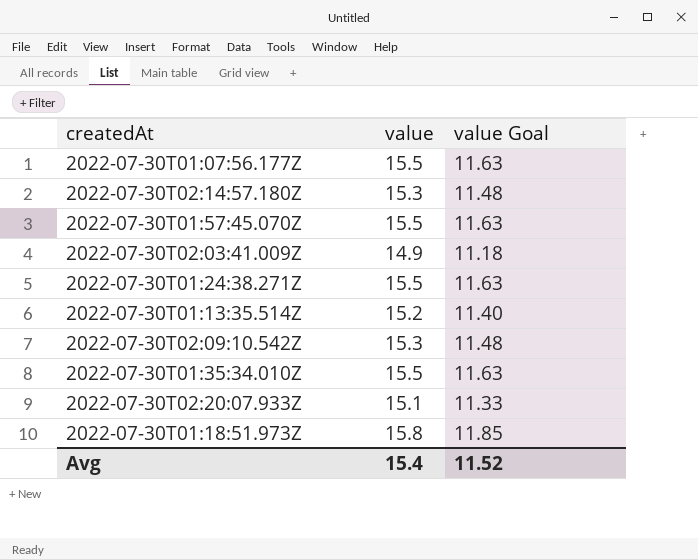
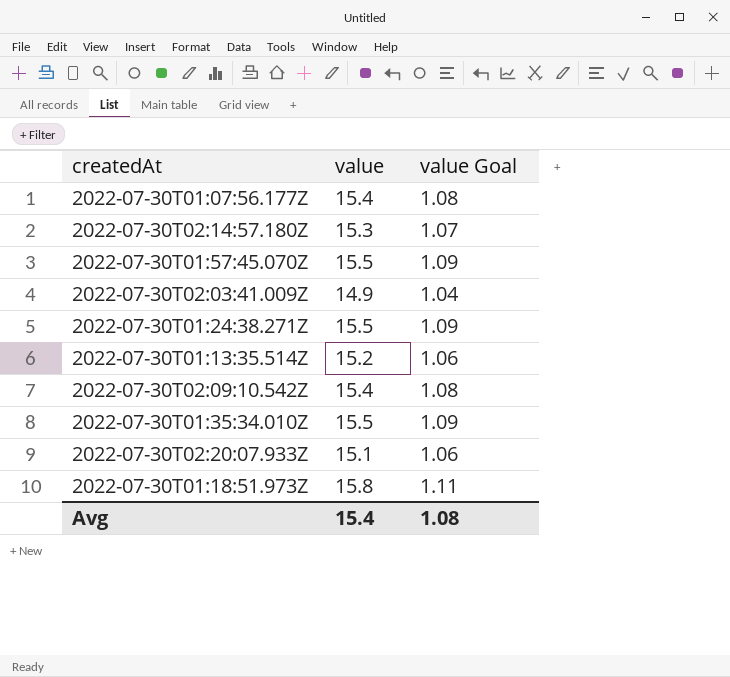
column value Goal | formula: [value] * 0.75 -> [value] * 0.07
2022-07-30T01:07:56.177Z | value: 15.5 -> 15.4
2022-07-30T02:09:10.542Z | value: 15.3 -> 15.4
Avg | value Goal: 11.52 -> 1.08

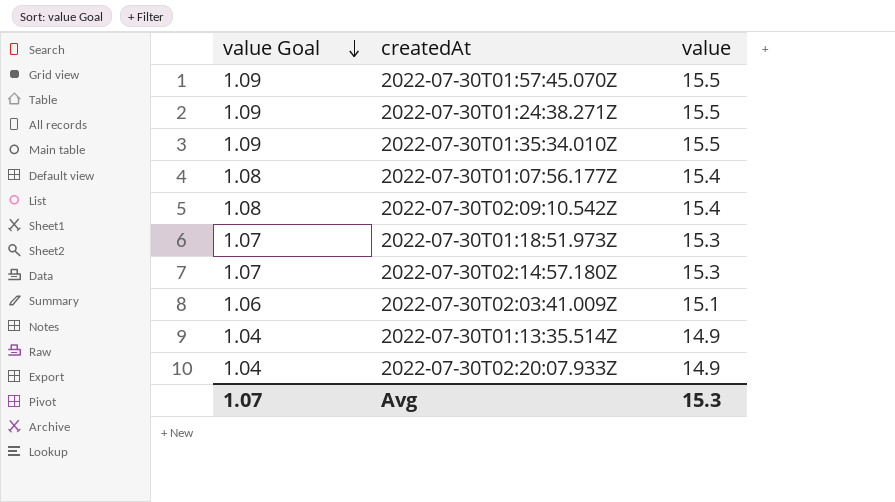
row order: none -> value Goal descending
column value Goal | position: 3 -> 1
2022-07-30T01:18:51.973Z | value Goal: 1.11 -> 1.07
2022-07-30T01:18:51.973Z | value: 15.8 -> 15.3
2022-07-30T02:03:41.009Z | value Goal: 1.04 -> 1.06
2022-07-30T02:03:41.009Z | value: 14.9 -> 15.1
2022-07-30T01:13:35.514Z | value Goal: 1.06 -> 1.04
2022-07-30T01:13:35.514Z | value: 15.2 -> 14.9
2022-07-30T02:20:07.933Z | value Goal: 1.06 -> 1.04
2022-07-30T02:20:07.933Z | value: 15.1 -> 14.9
Avg | value Goal: 1.08 -> 1.07
Avg | value: 15.4 -> 15.3

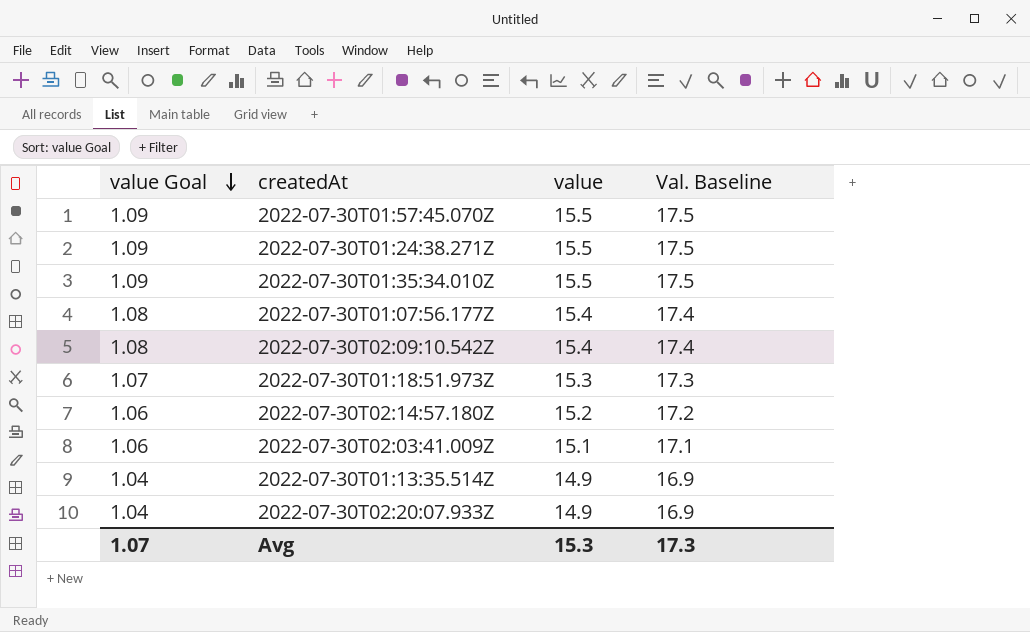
column Val. Baseline | formula: none -> [value] + 2
2022-07-30T02:14:57.180Z | value Goal: 1.07 -> 1.06
2022-07-30T02:14:57.180Z | value: 15.3 -> 15.2

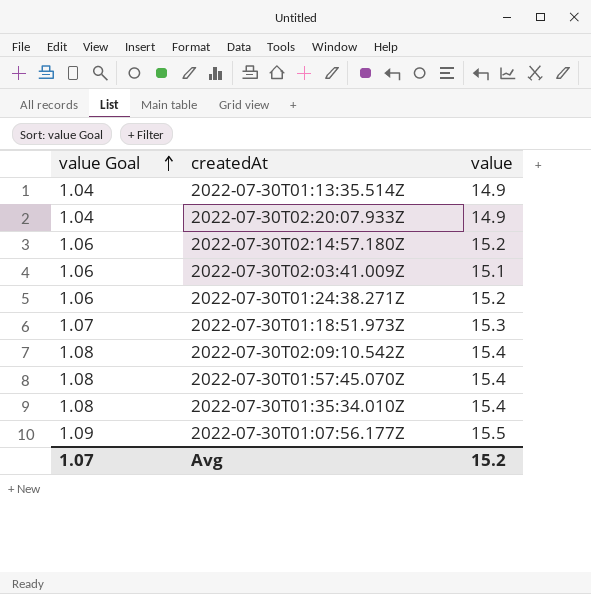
row order: value Goal descending -> value Goal ascending
column Val. Baseline | formula: [value] + 2 -> none
2022-07-30T01:24:38.271Z | value Goal: 1.09 -> 1.06
2022-07-30T01:24:38.271Z | value: 15.5 -> 15.2
2022-07-30T01:57:45.070Z | value Goal: 1.09 -> 1.08
2022-07-30T01:57:45.070Z | value: 15.5 -> 15.4
2022-07-30T01:35:34.010Z | value Goal: 1.09 -> 1.08
2022-07-30T01:35:34.010Z | value: 15.5 -> 15.4
2022-07-30T01:07:56.177Z | value Goal: 1.08 -> 1.09
2022-07-30T01:07:56.177Z | value: 15.4 -> 15.5
Avg | value: 15.3 -> 15.2

